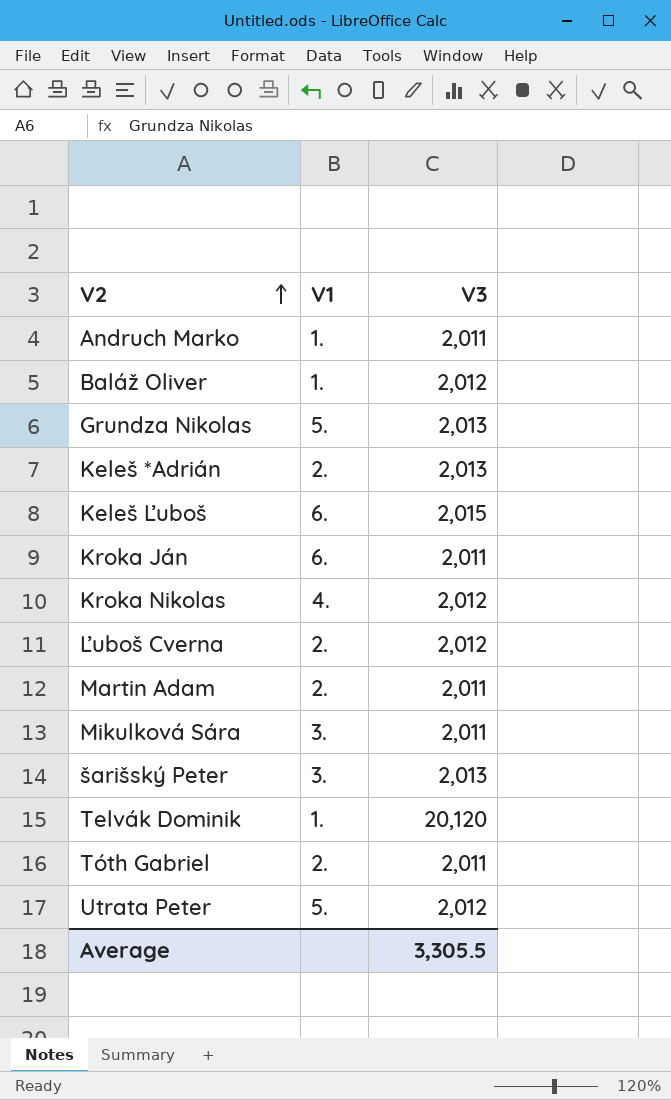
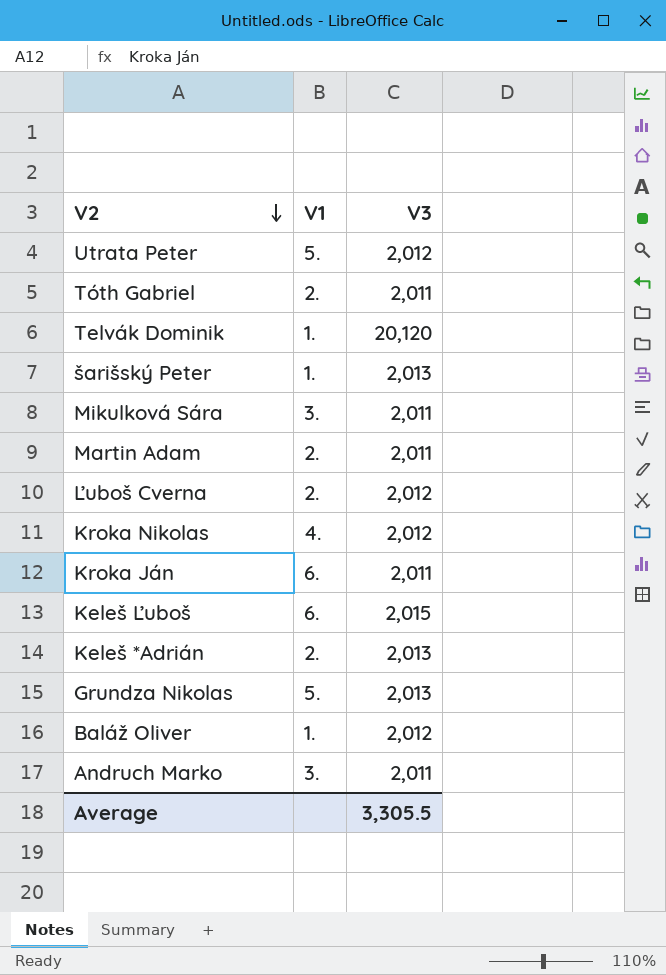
row order: V2 ascending -> V2 descending
šarišský Peter | V1: 3. -> 1.
Andruch Marko | V1: 1. -> 3.

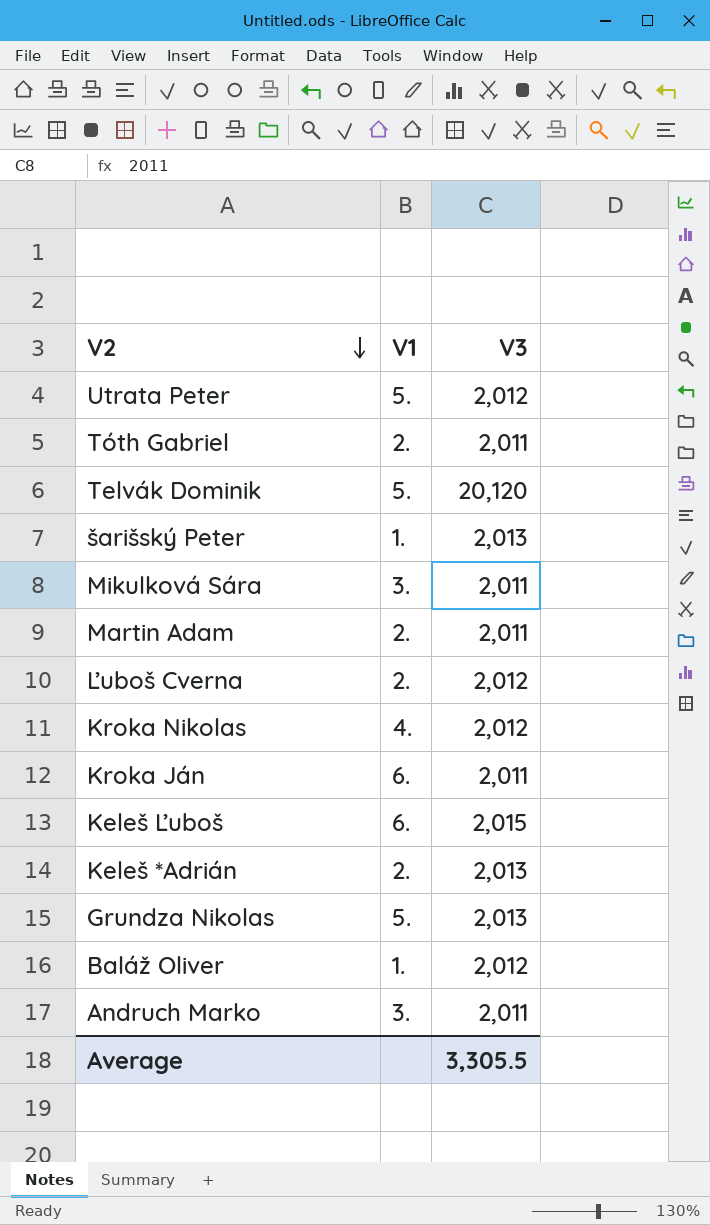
Telvák Dominik | V1: 1. -> 5.

